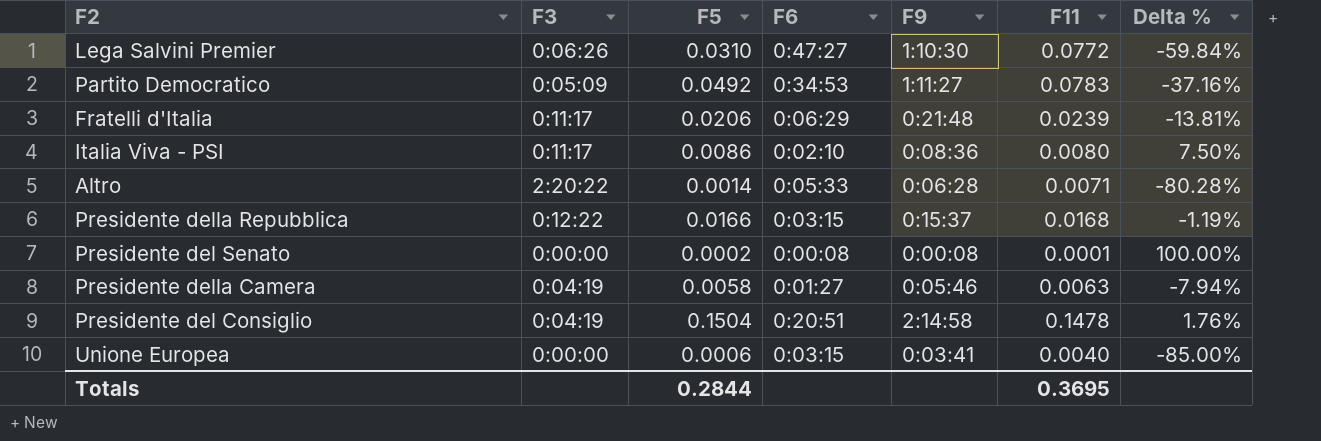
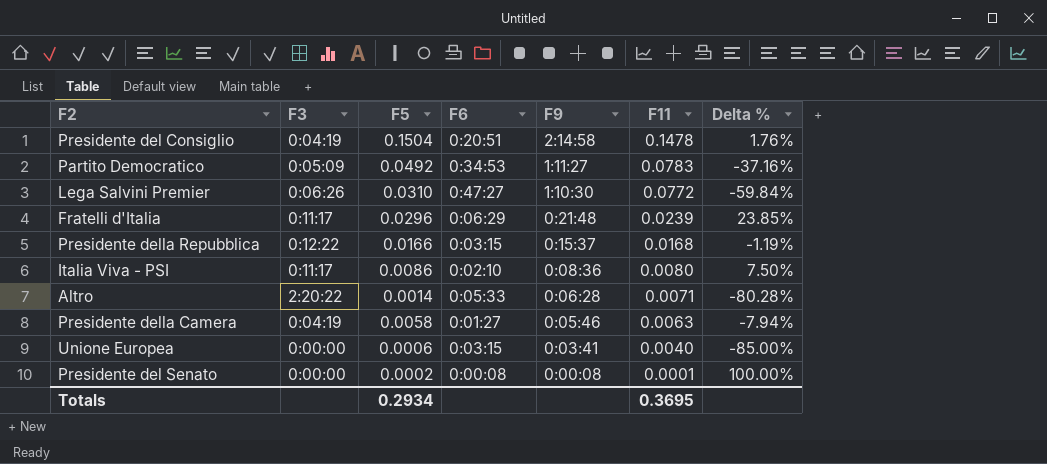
row order: none -> F9 descending
Fratelli d'Italia | F5: 0.0206 -> 0.0296
Fratelli d'Italia | Delta %: -13.81% -> 23.85%
Totals | F5: 0.2844 -> 0.2934

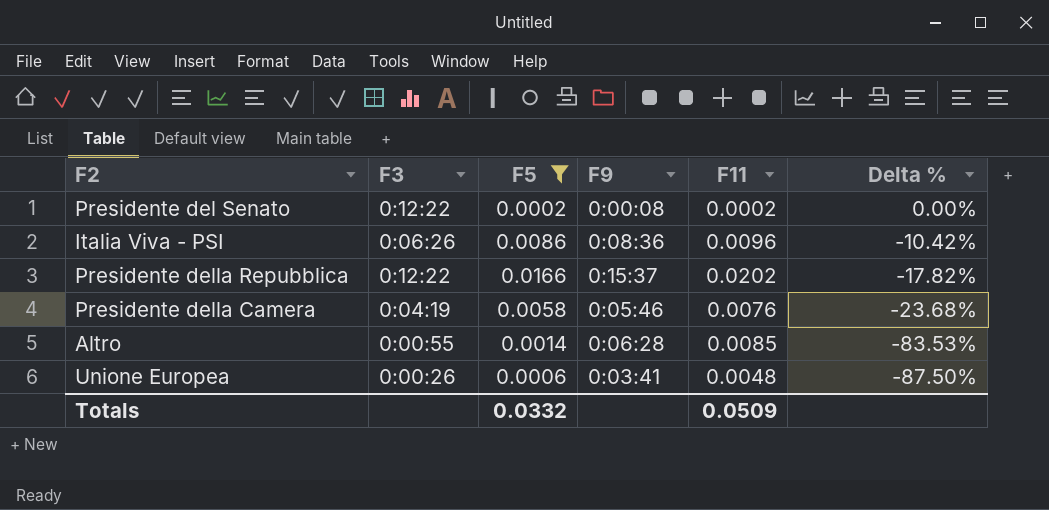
filter: none -> F5 <= 0.0166
row order: F9 descending -> Delta % descending
column F6 | position: 4 -> none
Presidente del Senato | F3: 0:00:00 -> 0:12:22
Presidente del Senato | F11: 0.0001 -> 0.0002
Presidente del Senato | Delta %: 100.00% -> 0.00%
Italia Viva - PSI | F3: 0:11:17 -> 0:06:26
Italia Viva - PSI | F11: 0.0080 -> 0.0096
Italia Viva - PSI | Delta %: 7.50% -> -10.42%
Presidente della Repubblica | F11: 0.0168 -> 0.0202
Presidente della Repubblica | Delta %: -1.19% -> -17.82%
Presidente della Camera | F11: 0.0063 -> 0.0076
Presidente della Camera | Delta %: -7.94% -> -23.68%
Altro | F3: 2:20:22 -> 0:00:55
Altro | F11: 0.0071 -> 0.0085
Altro | Delta %: -80.28% -> -83.53%
Unione Europea | F3: 0:00:00 -> 0:00:26
Unione Europea | F11: 0.0040 -> 0.0048
Unione Europea | Delta %: -85.00% -> -87.50%
Totals | F5: 0.2934 -> 0.0332
Totals | F11: 0.3695 -> 0.0509

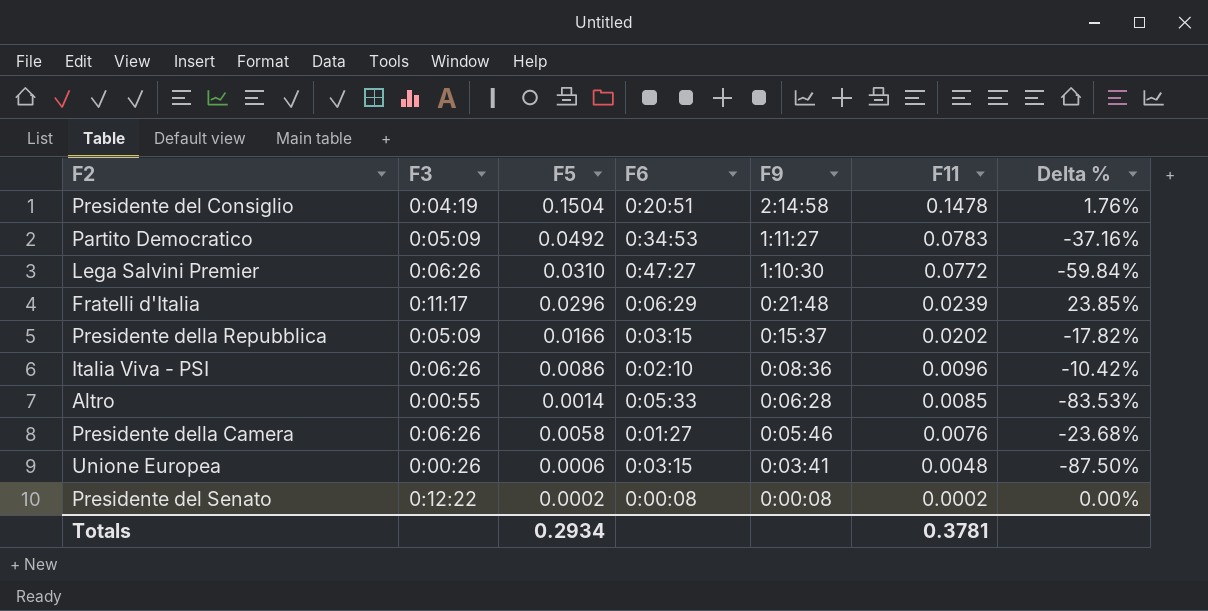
filter: F5 <= 0.0166 -> none
row order: Delta % descending -> F9 descending
column F6 | position: none -> 4
Presidente della Repubblica | F3: 0:12:22 -> 0:05:09
Presidente della Camera | F3: 0:04:19 -> 0:06:26
Totals | F5: 0.0332 -> 0.2934
Totals | F11: 0.0509 -> 0.3781

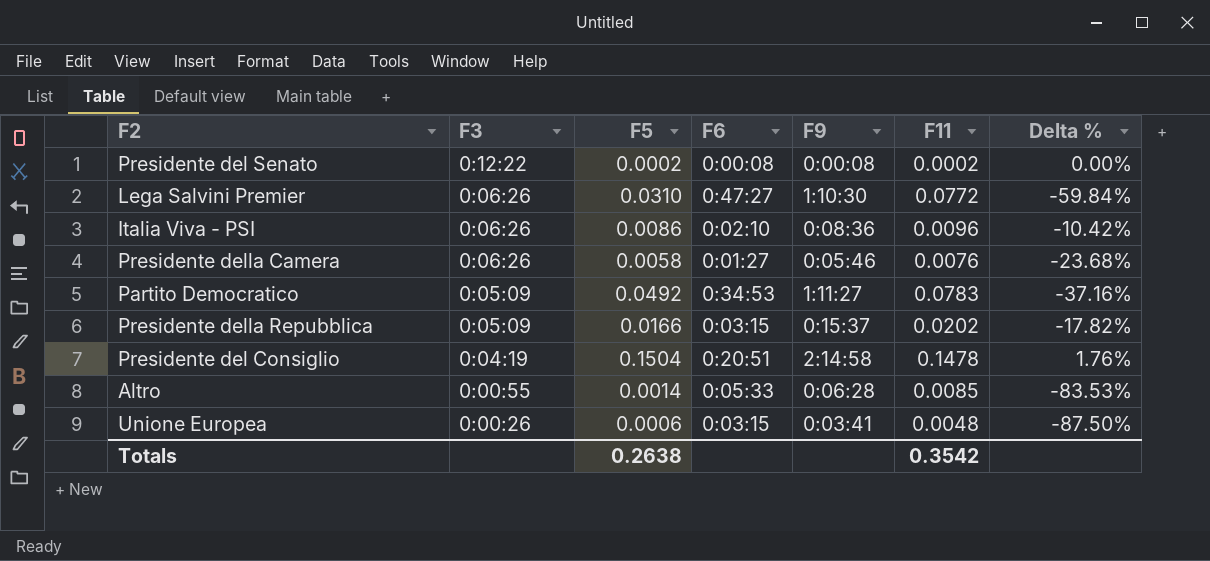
row order: F9 descending -> F3 descending
row Fratelli d'Italia: 0:11:17 | 0.0296 | 0:06:29 | 0:21:48 | 0.0239 | 23.85% -> none
Totals | F5: 0.2934 -> 0.2638
Totals | F11: 0.3781 -> 0.3542

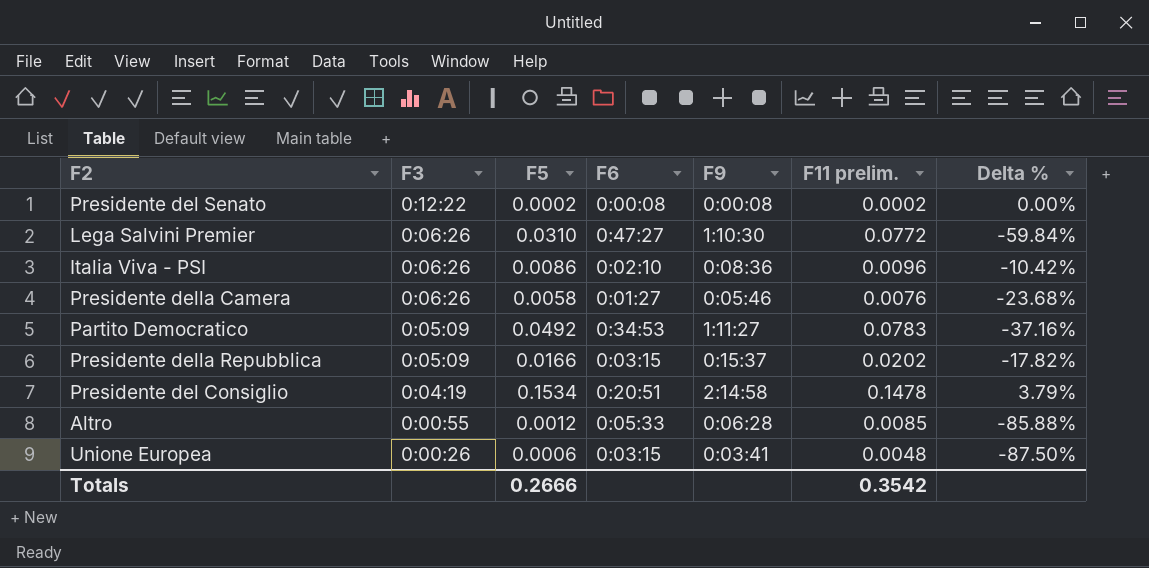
column name: F11 -> F11 prelim.
Presidente del Consiglio | F5: 0.1504 -> 0.1534
Presidente del Consiglio | Delta %: 1.76% -> 3.79%
Altro | F5: 0.0014 -> 0.0012
Altro | Delta %: -83.53% -> -85.88%
Totals | F5: 0.2638 -> 0.2666

